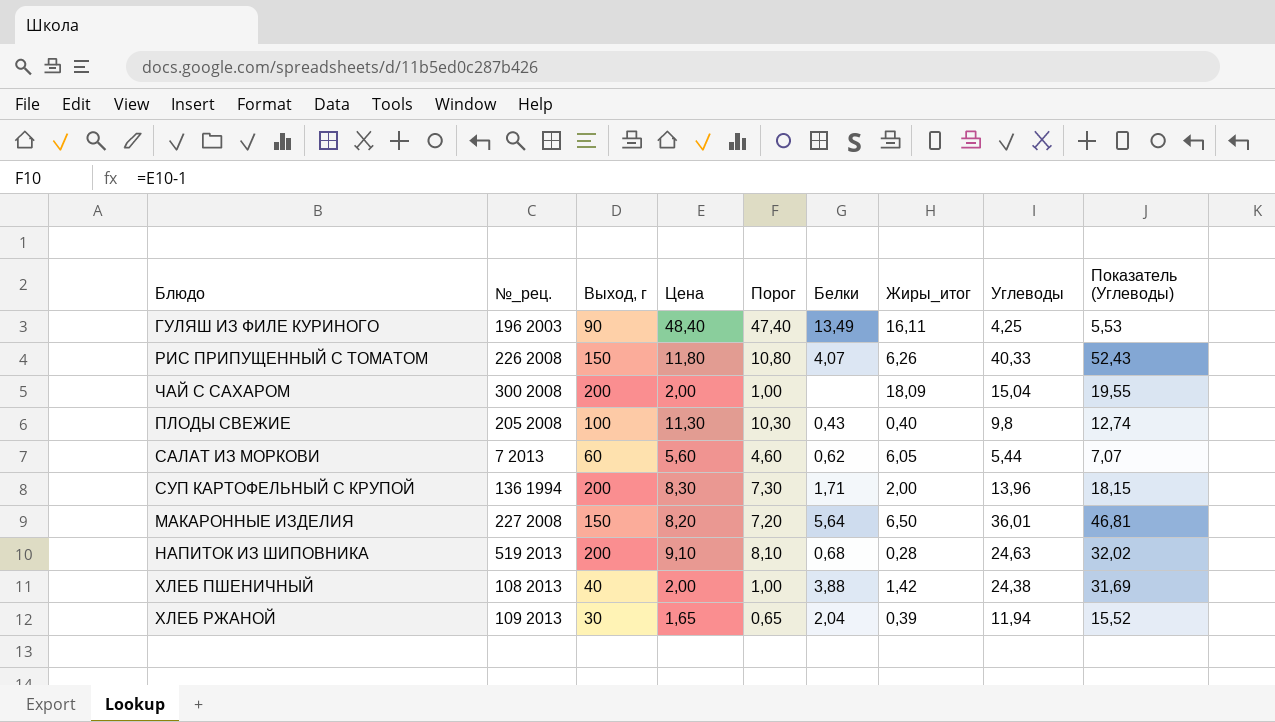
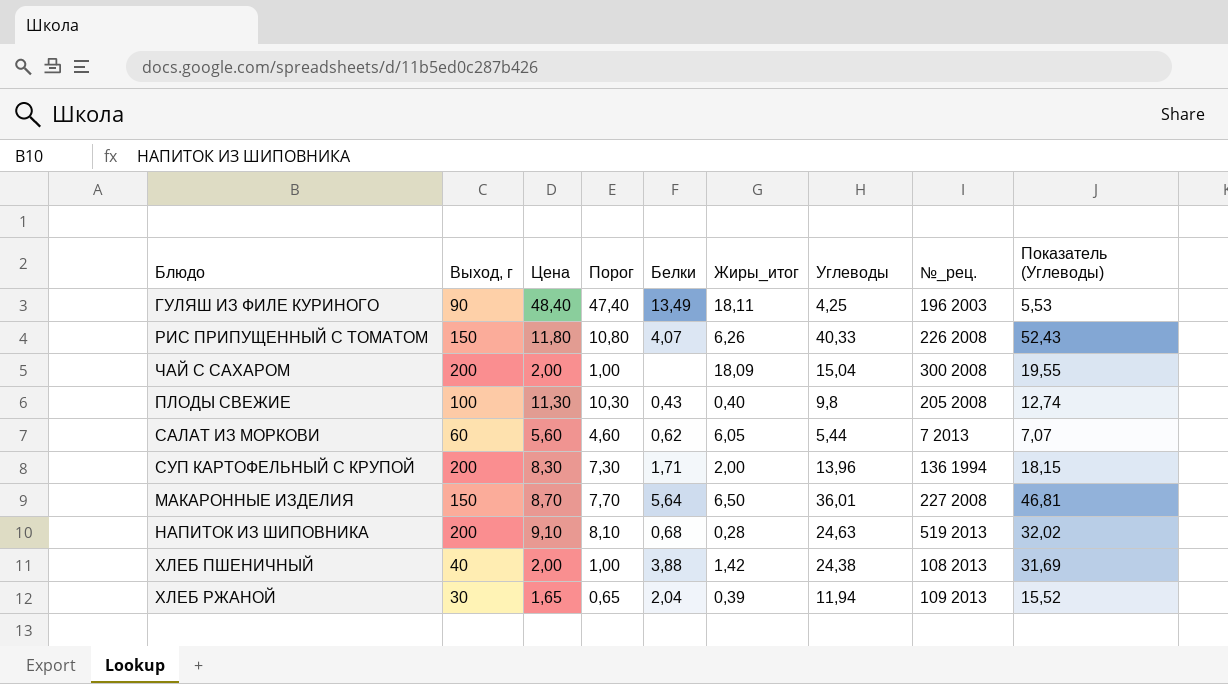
column №_рец. | position: 2 -> 8
ГУЛЯШ ИЗ ФИЛЕ КУРИНОГО | Жиры_итог: 16,11 -> 18,11
МАКАРОННЫЕ ИЗДЕЛИЯ | Цена: 8,20 -> 8,70
МАКАРОННЫЕ ИЗДЕЛИЯ | Порог: 7,20 -> 7,70

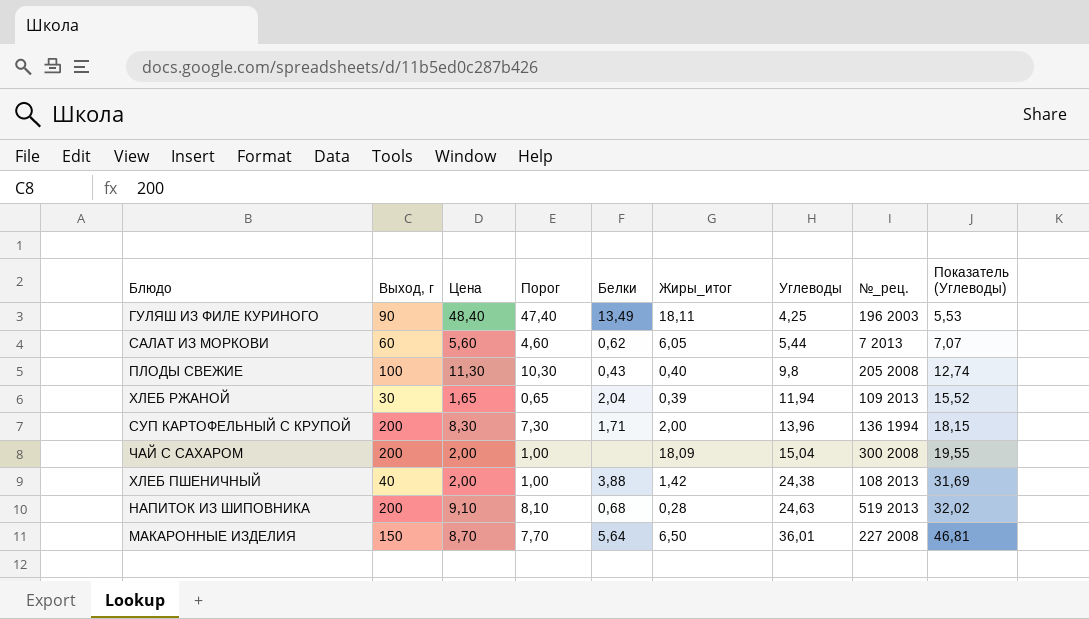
row order: none -> Углеводы ascending
row РИС ПРИПУЩЕННЫЙ С ТОМАТОМ: 150 | 11,80 | 10,80 | 4,07 | 6,26 | 40,33 | 226 2008 | 52,43 -> none

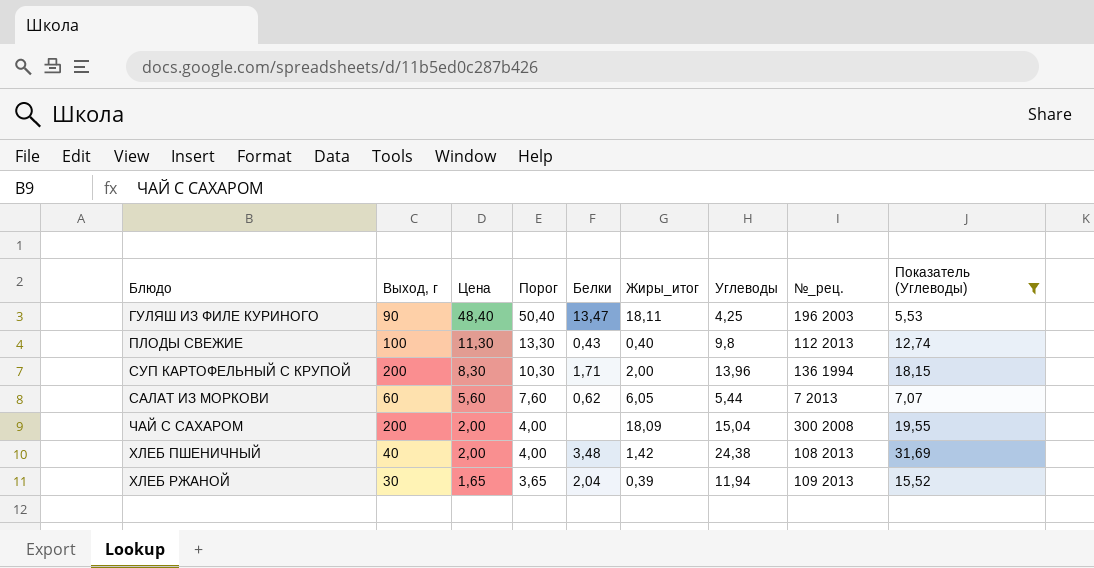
filter: none -> Показатель (Углеводы) <= 31,69
row order: Углеводы ascending -> Цена descending
column Порог | formula: [Цена] - 1 -> [Цена] + 2
ГУЛЯШ ИЗ ФИЛЕ КУРИНОГО | Белки: 13,49 -> 13,47
ПЛОДЫ СВЕЖИЕ | №_рец.: 205 2008 -> 112 2013
ХЛЕБ ПШЕНИЧНЫЙ | Белки: 3,88 -> 3,48

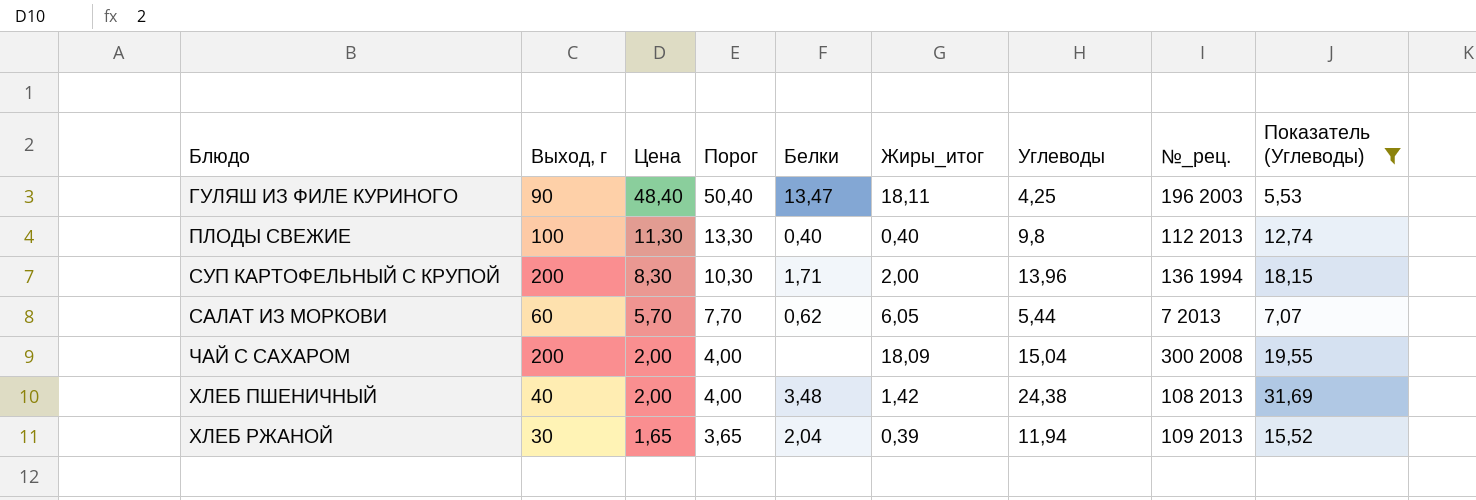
ПЛОДЫ СВЕЖИЕ | Белки: 0,43 -> 0,40
САЛАТ ИЗ МОРКОВИ | Цена: 5,60 -> 5,70
САЛАТ ИЗ МОРКОВИ | Порог: 7,60 -> 7,70

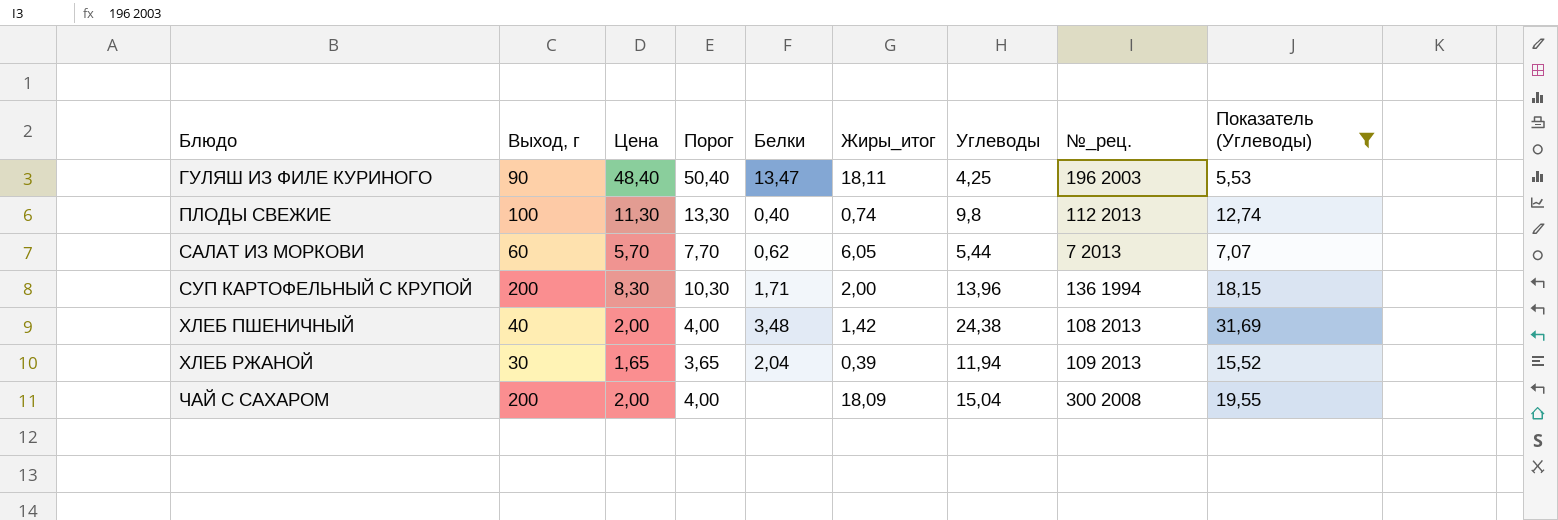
row order: Цена descending -> Блюдо ascending
ПЛОДЫ СВЕЖИЕ | Жиры_итог: 0,40 -> 0,74

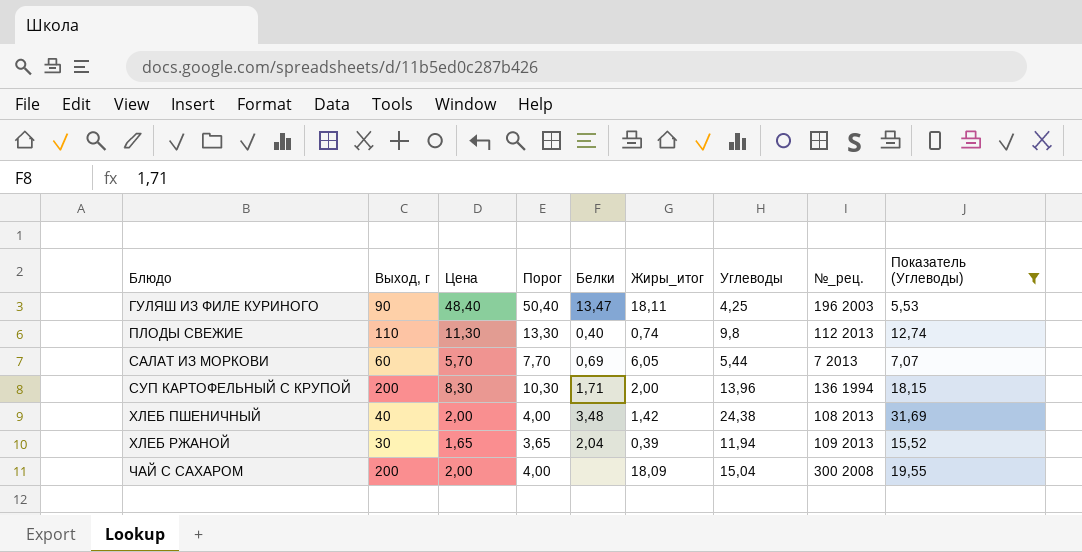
ПЛОДЫ СВЕЖИЕ | Выход, г: 100 -> 110
САЛАТ ИЗ МОРКОВИ | Белки: 0,62 -> 0,69

